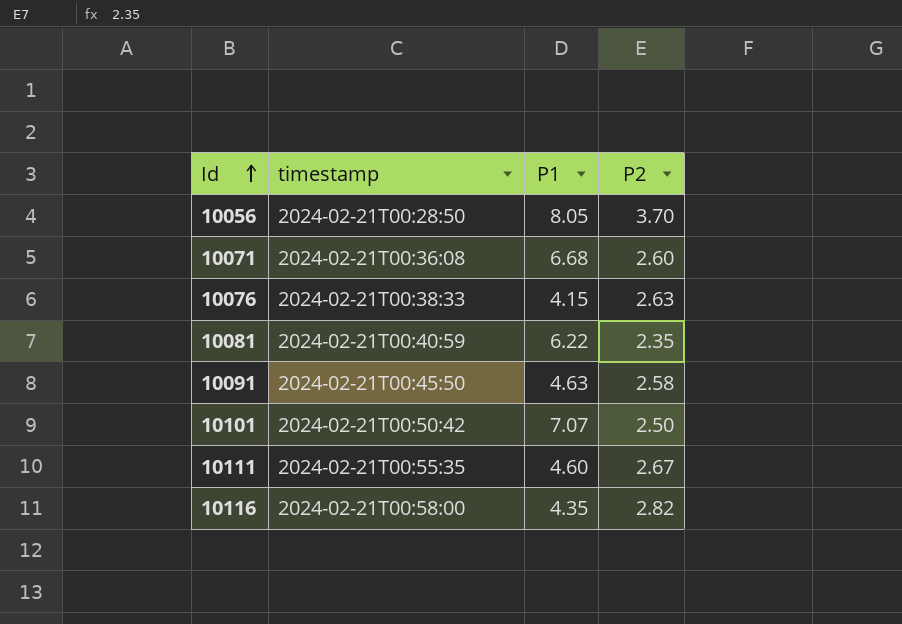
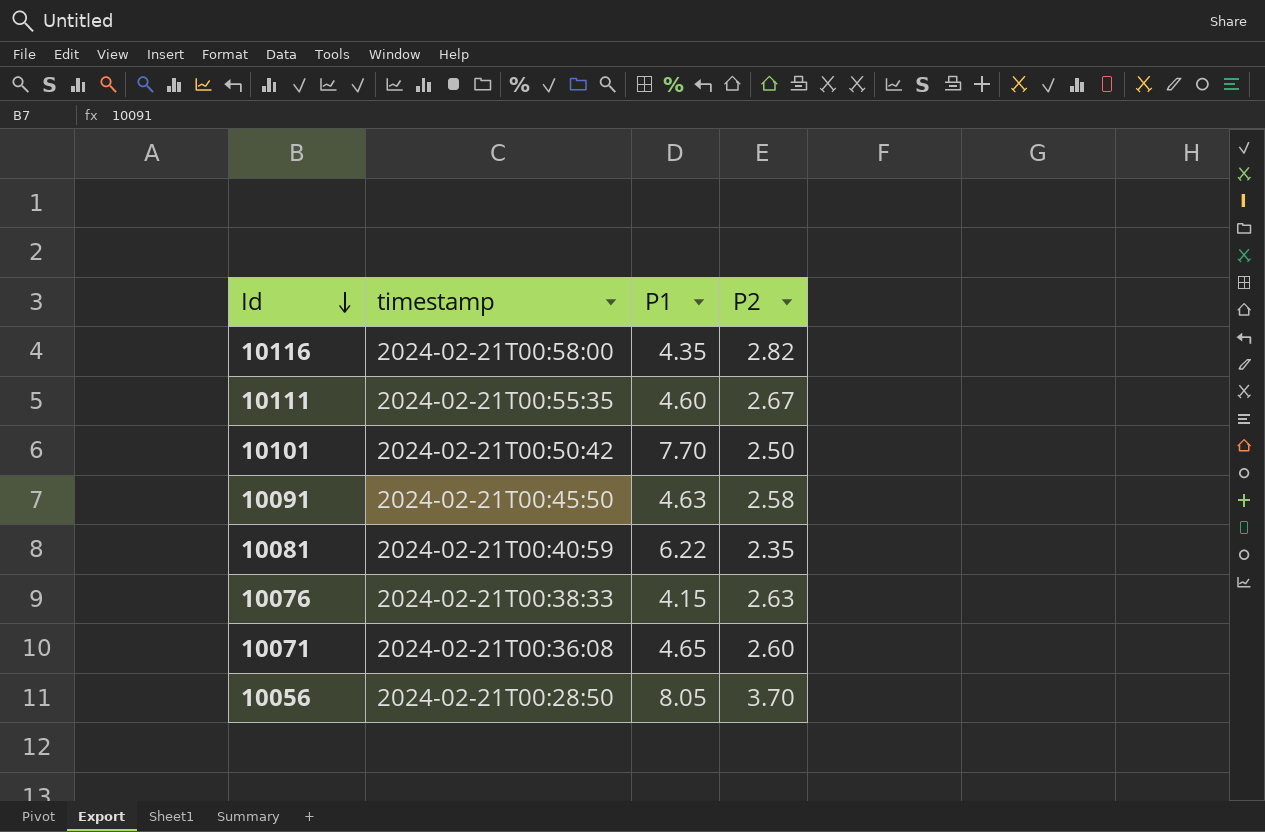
row order: Id ascending -> Id descending
10101 | P1: 7.07 -> 7.70
10071 | P1: 6.68 -> 4.65

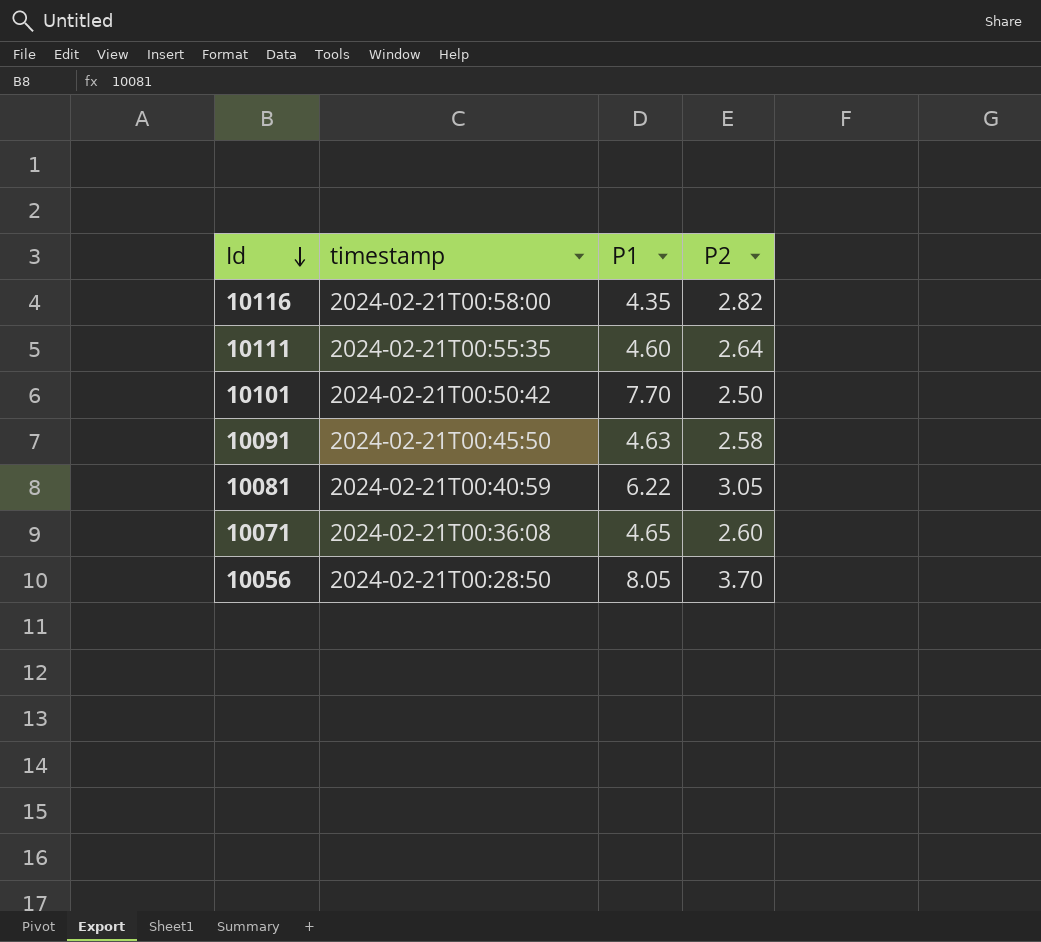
row 10076: 2024-02-21T00:38:33 | 4.15 | 2.63 -> none
10111 | P2: 2.67 -> 2.64
10081 | P2: 2.35 -> 3.05

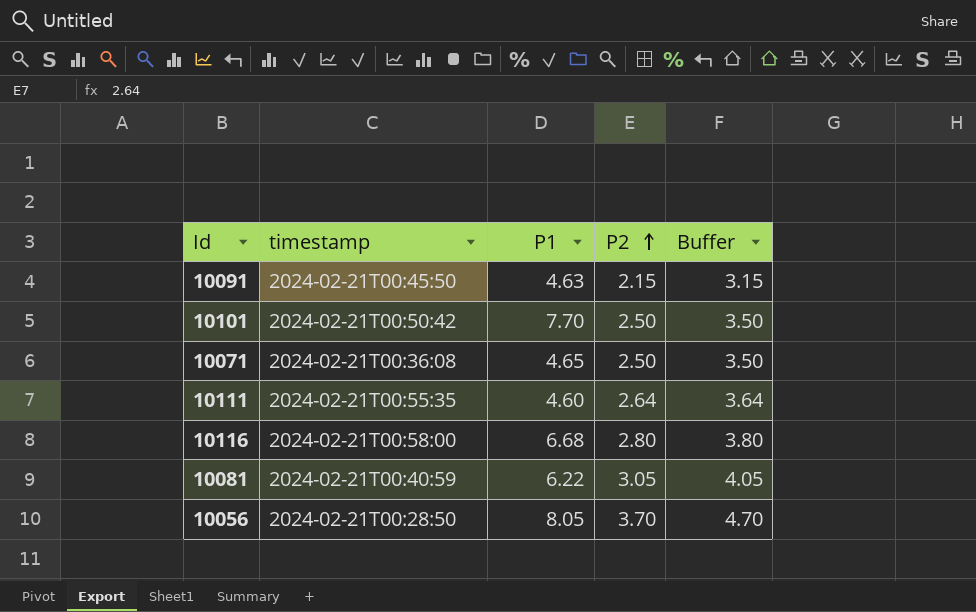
row order: Id descending -> P2 ascending
column Buffer | formula: none -> [P2] + 1
10091 | P2: 2.58 -> 2.15
10071 | P2: 2.60 -> 2.50
10116 | P1: 4.35 -> 6.68
10116 | P2: 2.82 -> 2.80

